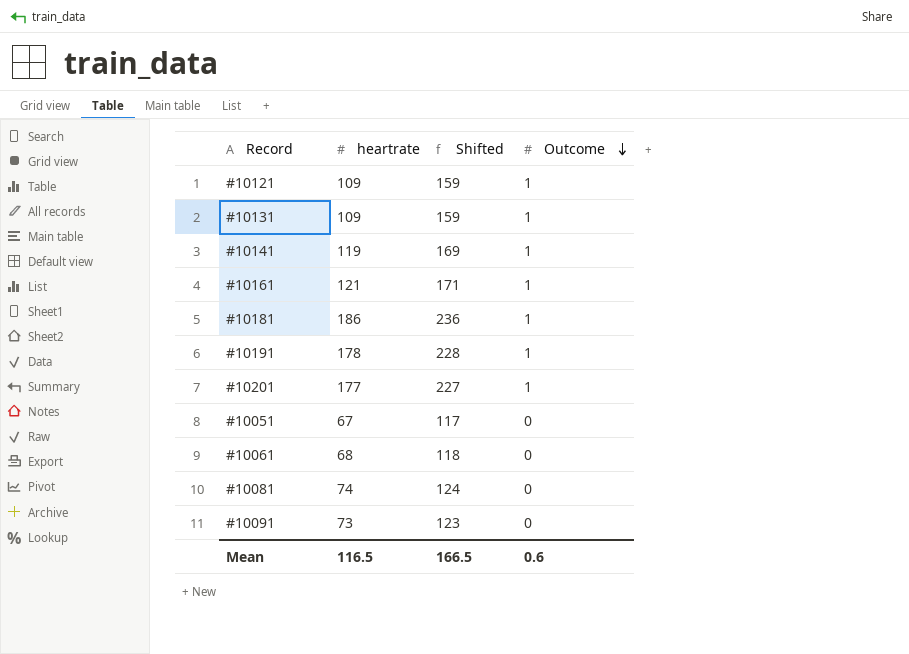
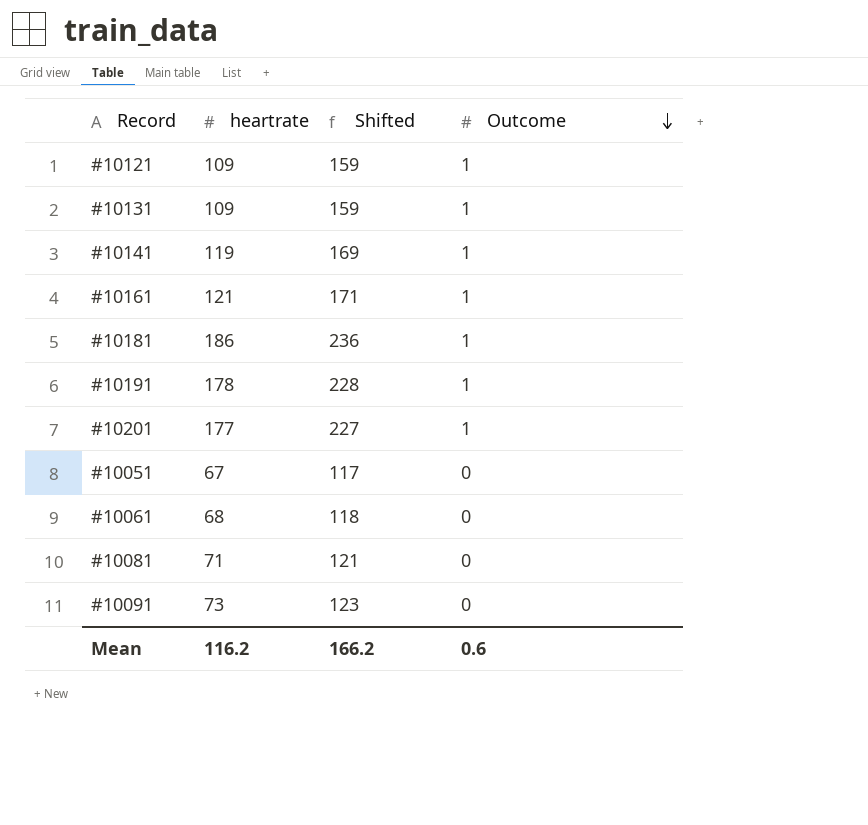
#10081 | heartrate: 74 -> 71
#10081 | Shifted: 124 -> 121
Mean | heartrate: 116.5 -> 116.2
Mean | Shifted: 166.5 -> 166.2

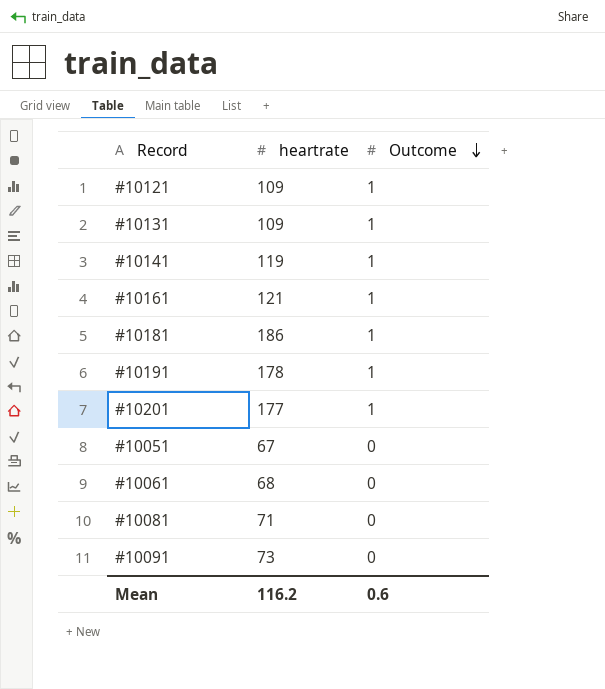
column Shifted | formula: [heartrate] + 50 -> none

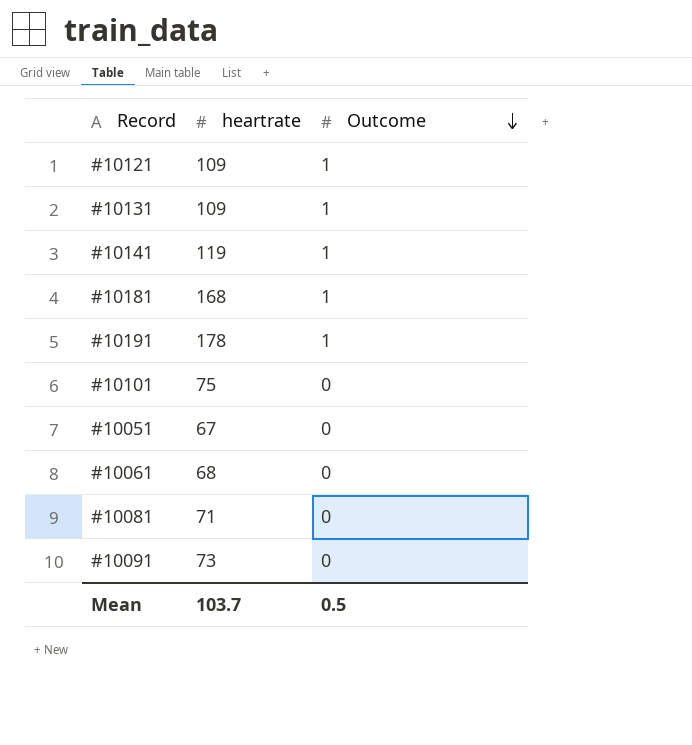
row #10161: 121 | 1 -> none
row #10201: 177 | 1 -> none
#10181 | heartrate: 186 -> 168
row #10101: none -> 75 | 0
Mean | heartrate: 116.2 -> 103.7
Mean | Outcome: 0.6 -> 0.5

